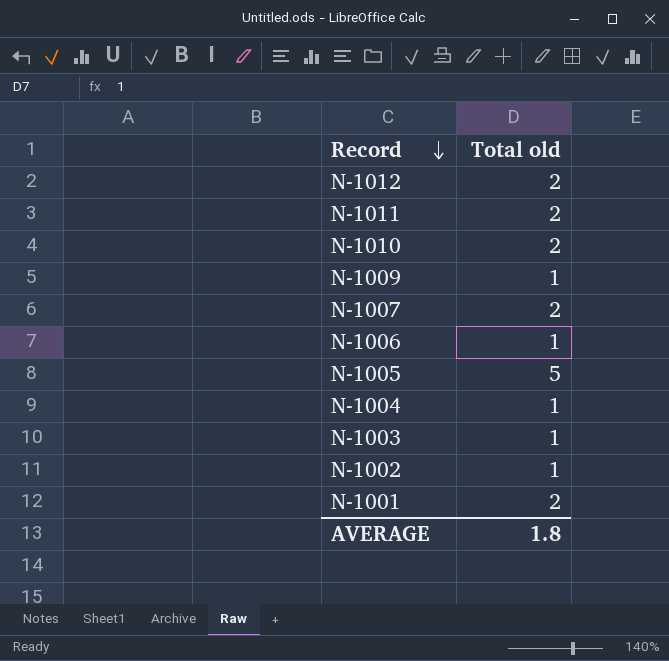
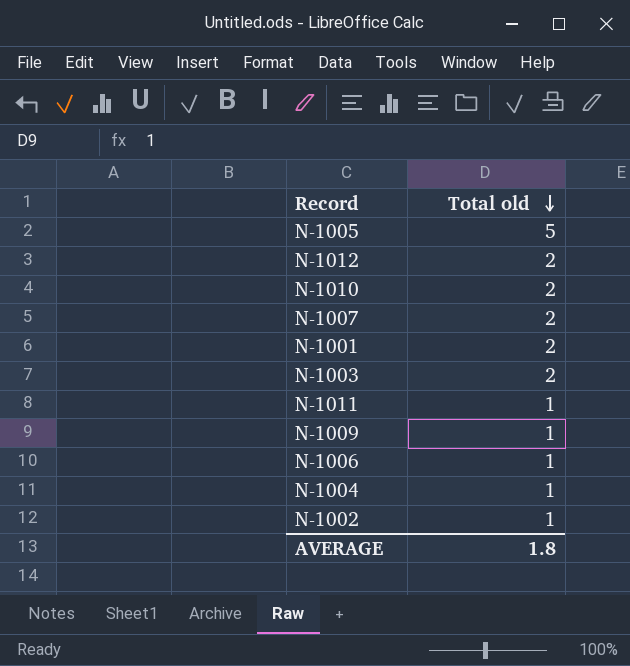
row order: Record descending -> Total old descending
N-1003 | Total old: 1 -> 2
N-1011 | Total old: 2 -> 1

